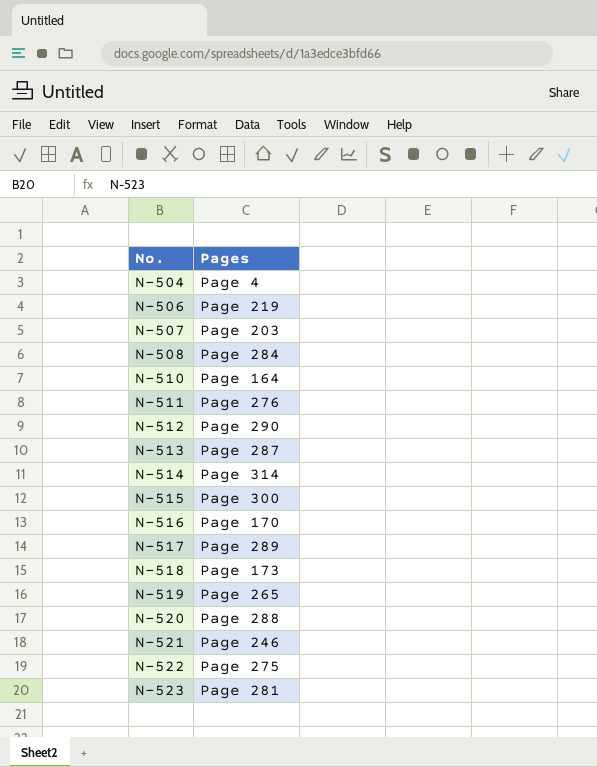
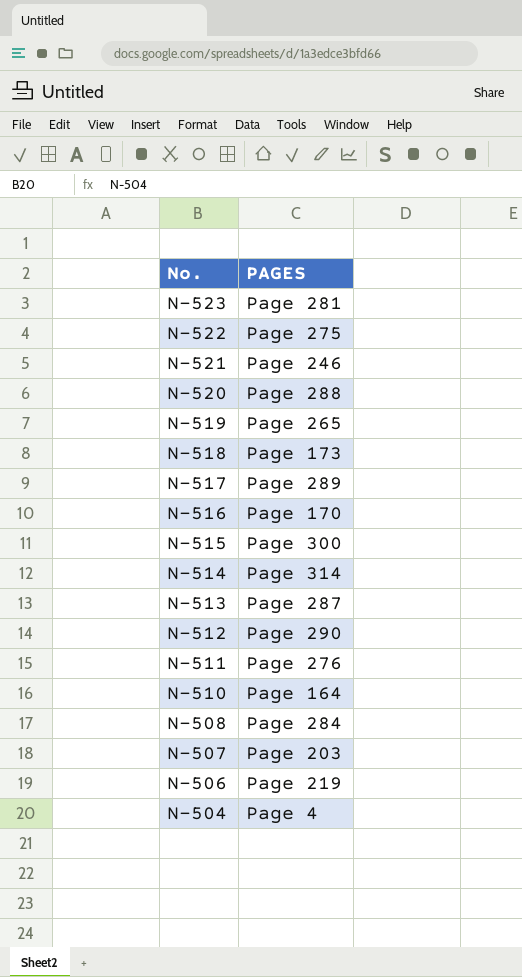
row order: No. ascending -> No. descending
column name: Pages -> PAGES

